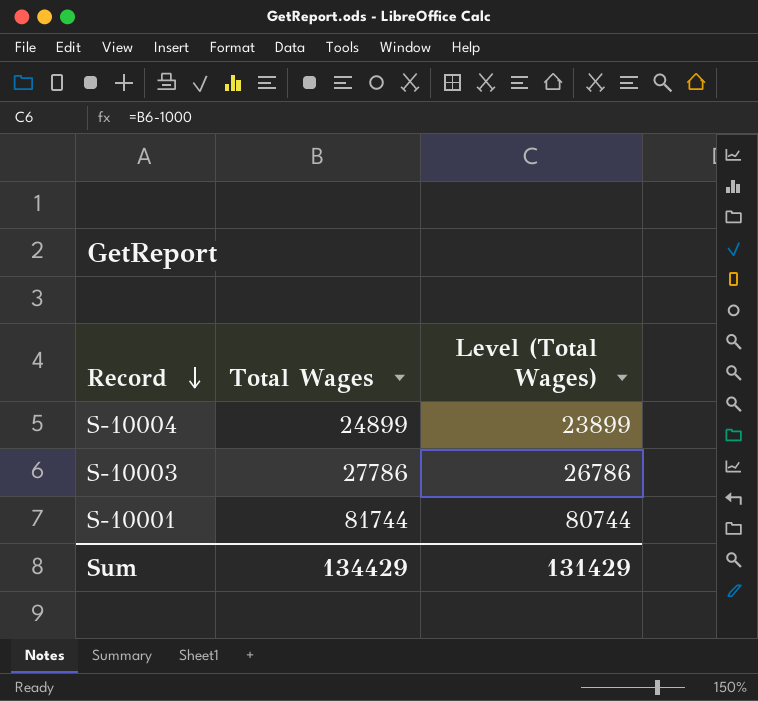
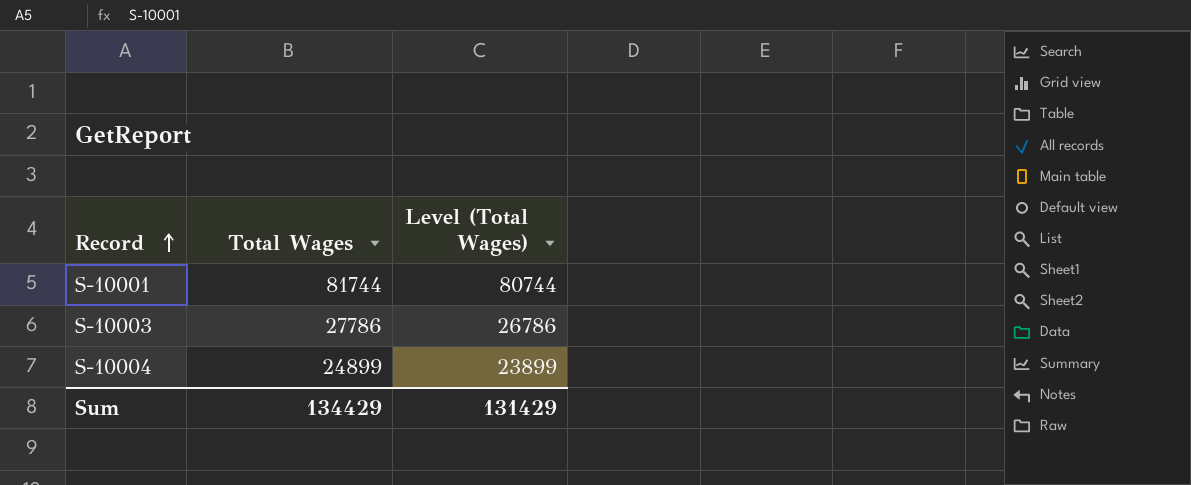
row order: Record descending -> Record ascending

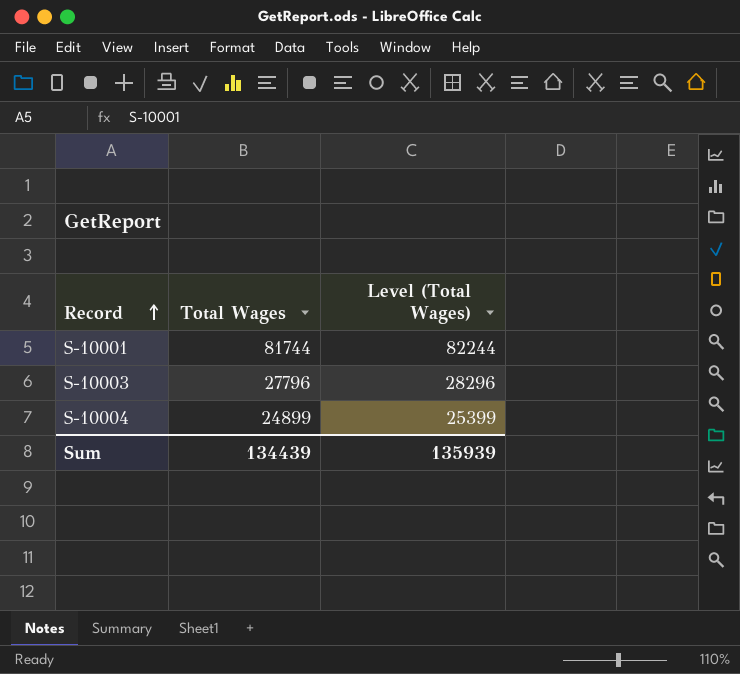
column Level (Total Wages) | formula: [Total Wages] - 1000 -> [Total Wages] + 500
S-10003 | Total Wages: 27786 -> 27796
Sum | Total Wages: 134429 -> 134439
Sum | Level (Total Wages): 131429 -> 135939

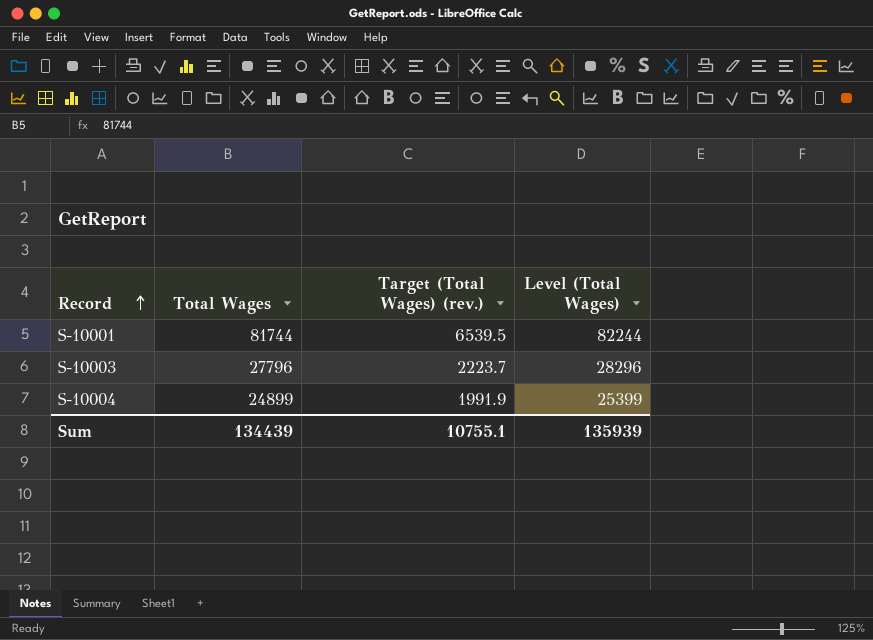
column Target (Total Wages) (rev.) | formula: none -> [Total Wages] * 0.08

